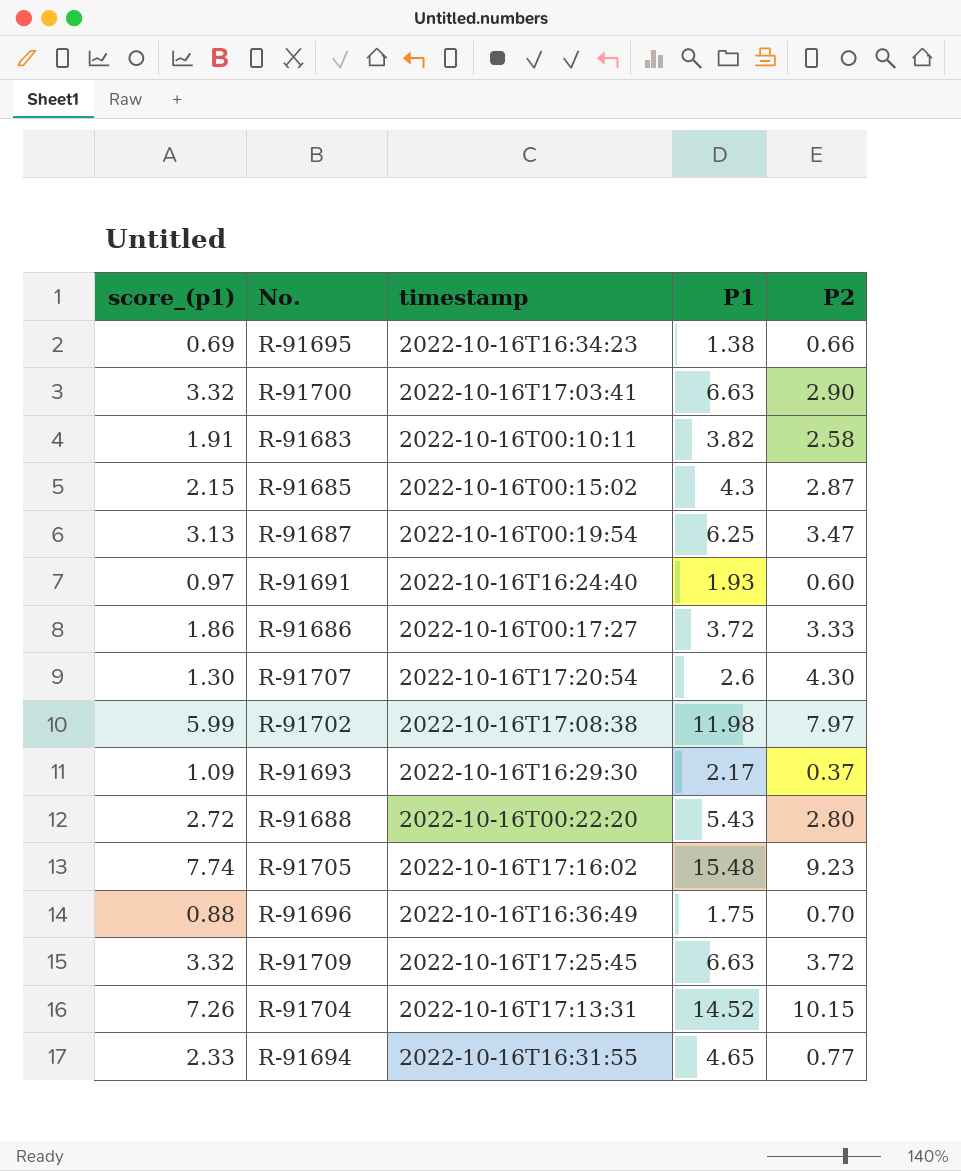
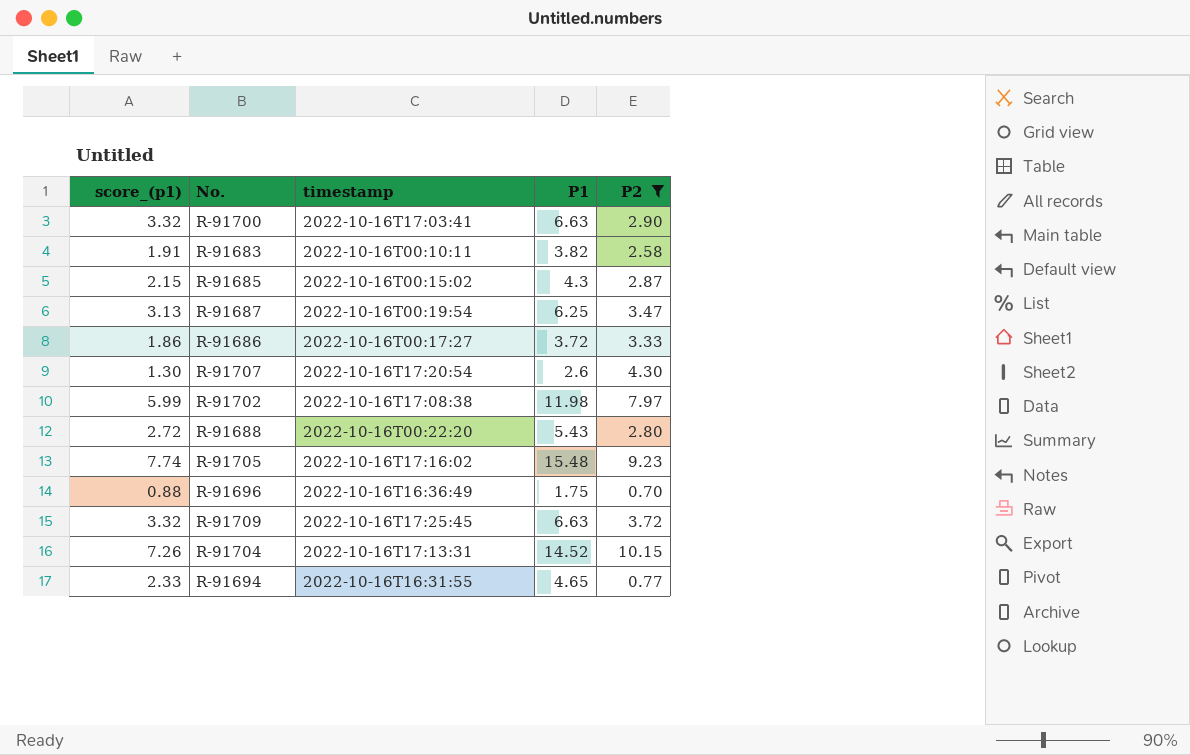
filter: none -> P2 >= 0.70

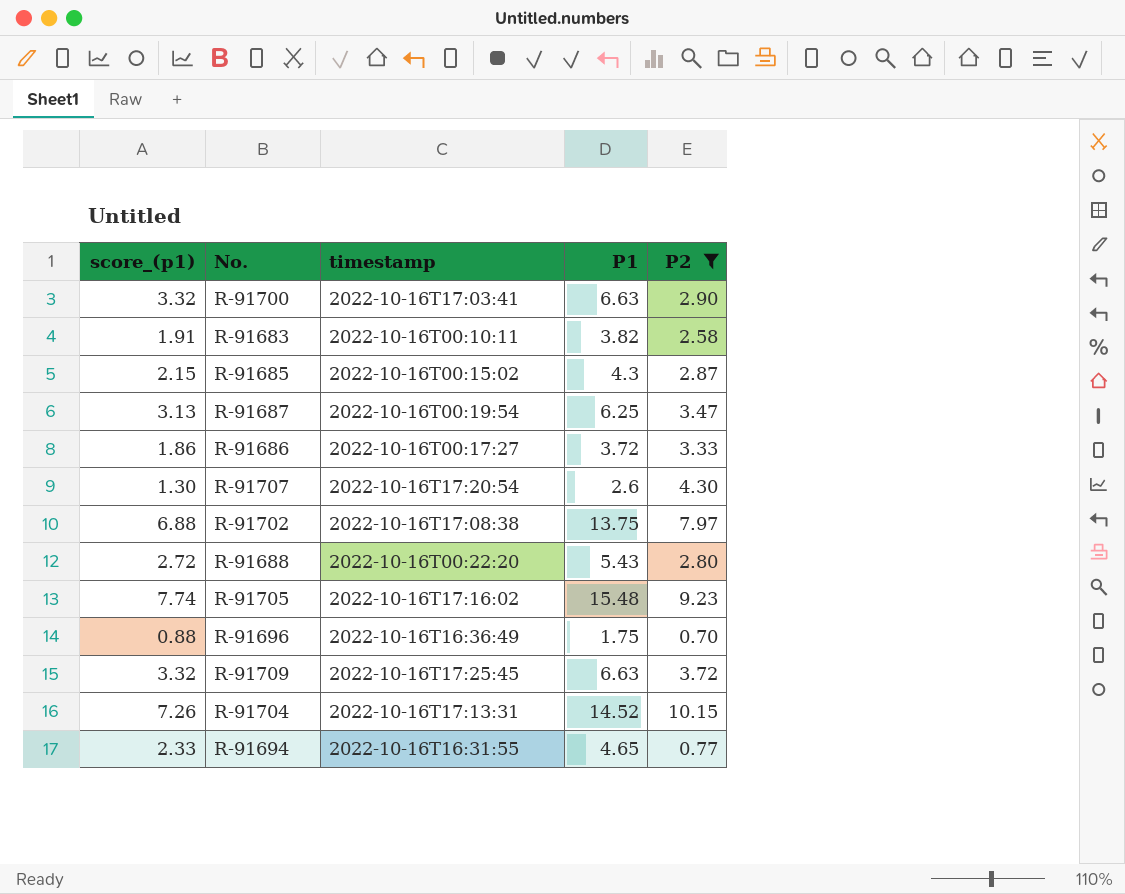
R-91702 | score_(p1): 5.99 -> 6.88
R-91702 | P1: 11.98 -> 13.75

